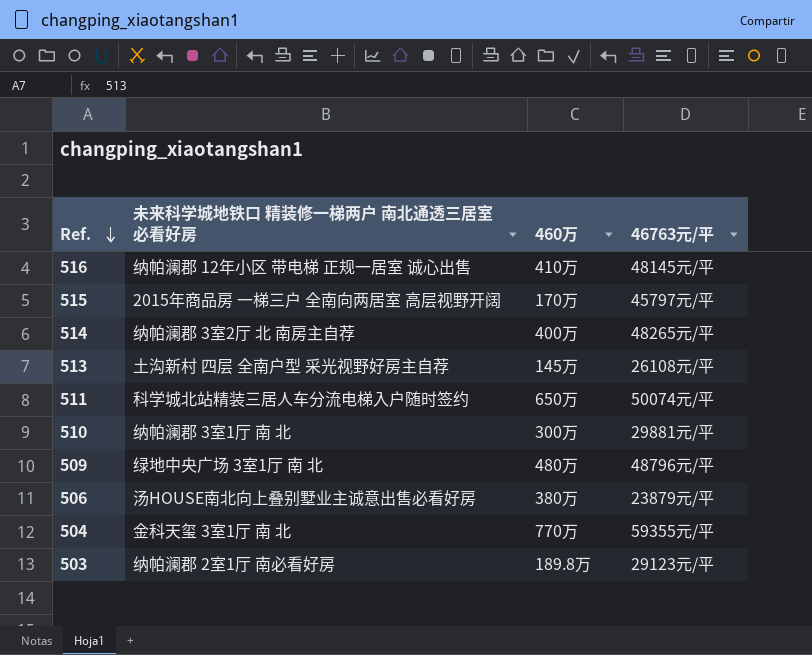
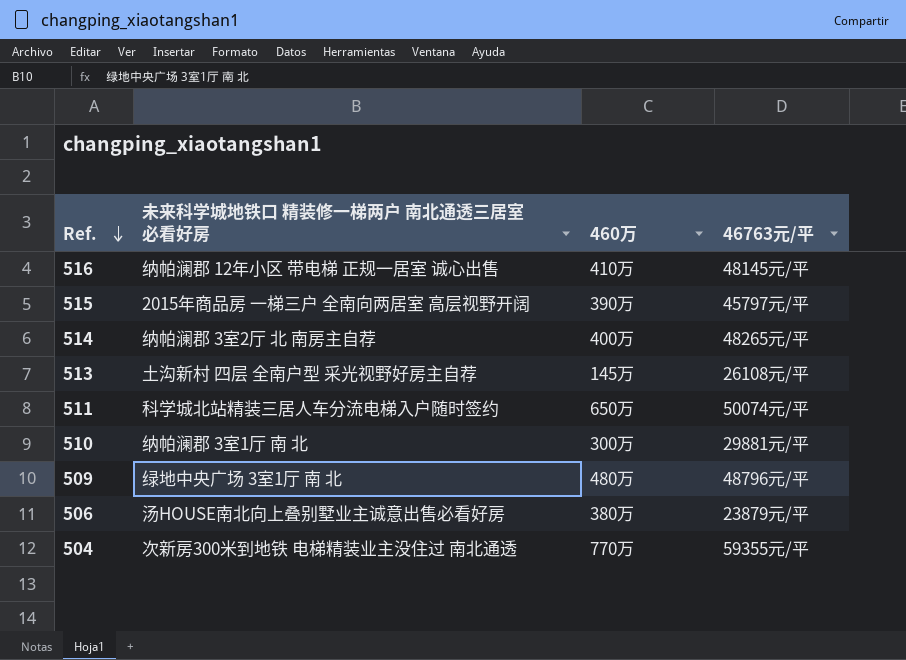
row 503: 纳帕澜郡 2室1厅 南必看好房 | 189.8万 | 29123元/平 -> none
515 | 460万: 170万 -> 390万
504 | 未来科学城地铁口 精装修一梯两户 南北通透三居室必看好房: 金科天玺 3室1厅 南 北 -> 次新房300米到地铁 电梯精装业主没住过 南北通透

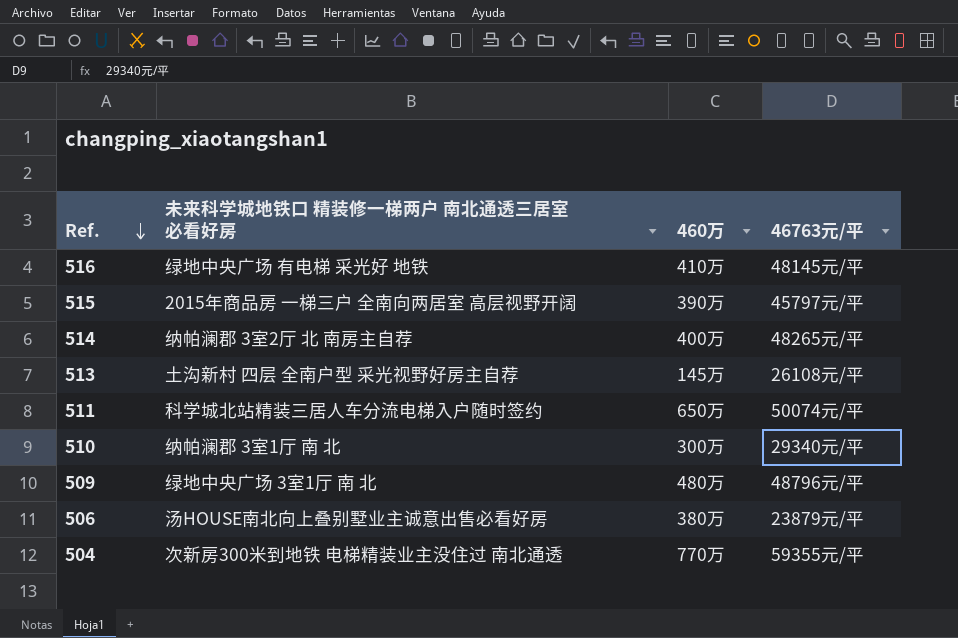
516 | 未来科学城地铁口 精装修一梯两户 南北通透三居室必看好房: 纳帕澜郡 12年小区 带电梯 正规一居室 诚心出售 -> 绿地中央广场 有电梯 采光好 地铁
510 | 46763元/平: 29881元/平 -> 29340元/平

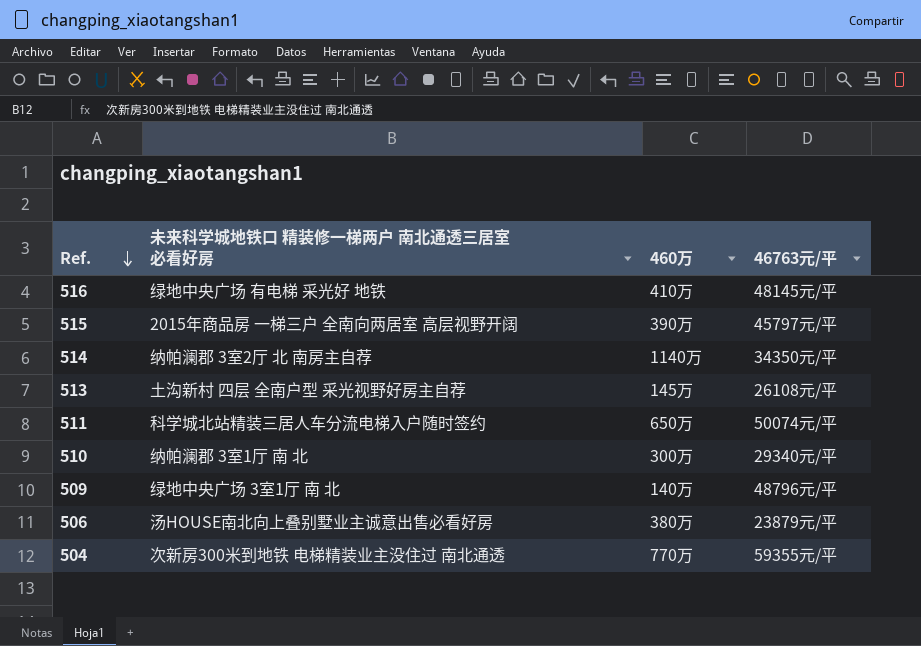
514 | 460万: 400万 -> 1140万
514 | 46763元/平: 48265元/平 -> 34350元/平
509 | 460万: 480万 -> 140万

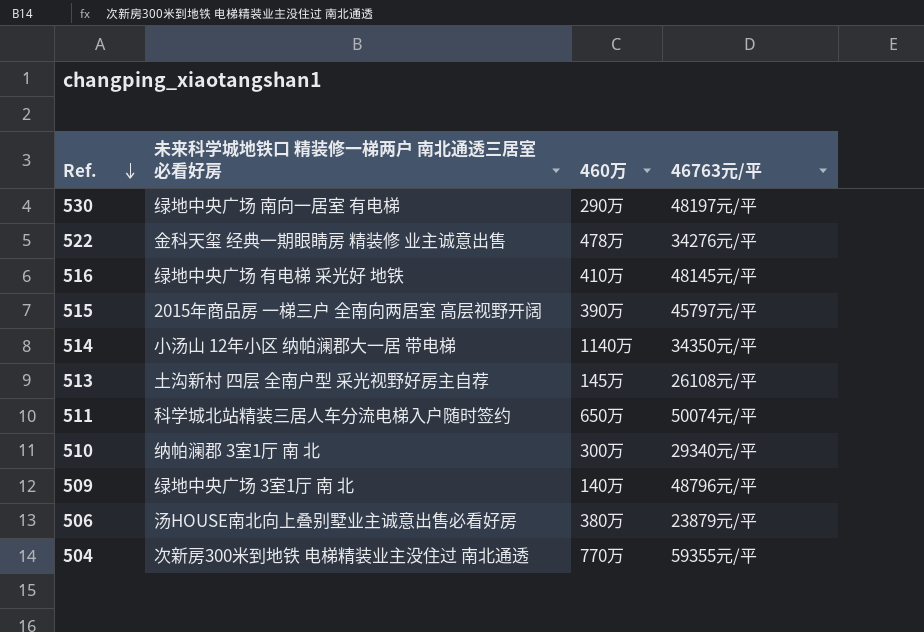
row 530: none -> 绿地中央广场 南向一居室 有电梯 | 290万 | 48197元/平
row 522: none -> 金科天玺 经典一期眼睛房 精装修 业主诚意出售 | 478万 | 34276元/平
514 | 未来科学城地铁口 精装修一梯两户 南北通透三居室必看好房: 纳帕澜郡 3室2厅 北 南房主自荐 -> 小汤山 12年小区 纳帕澜郡大一居 带电梯

